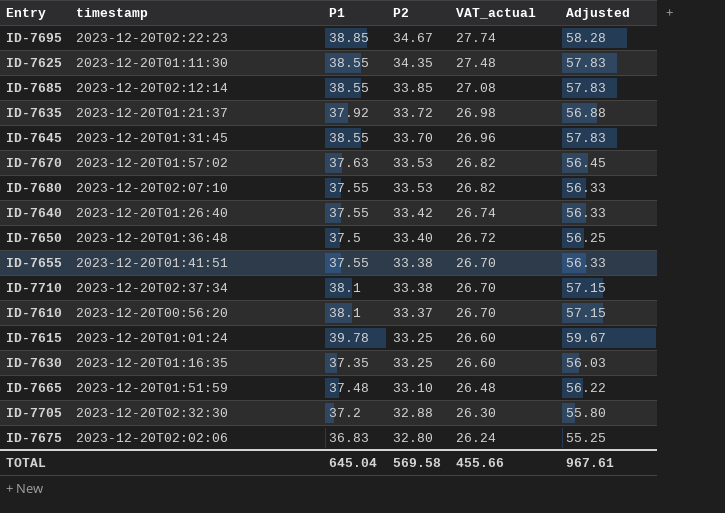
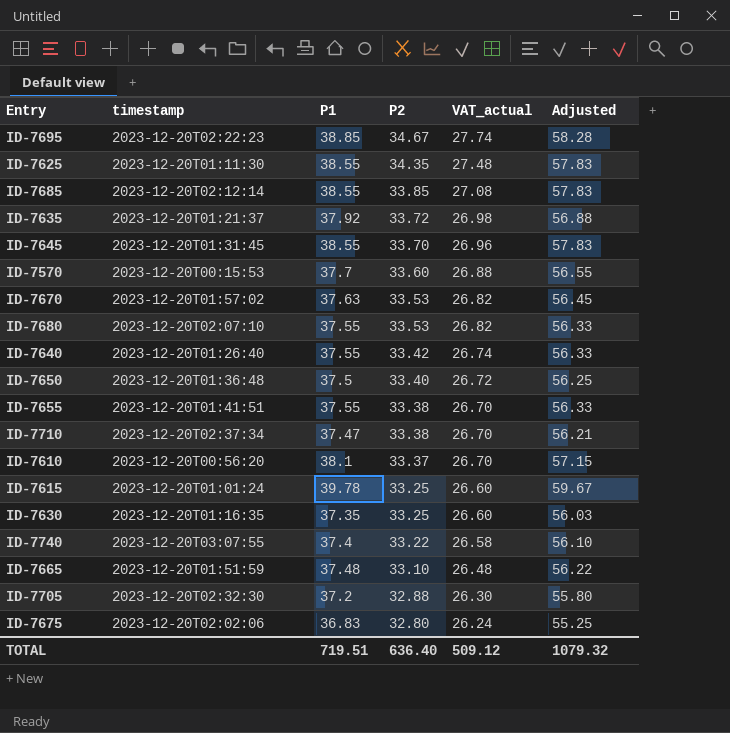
row ID-7570: none -> 2023-12-20T00:15:53 | 37.7 | 33.60 | 26.88 | 56.55
ID-7710 | P1: 38.1 -> 37.47
ID-7710 | Adjusted: 57.15 -> 56.21
row ID-7740: none -> 2023-12-20T03:07:55 | 37.4 | 33.22 | 26.58 | 56.10
TOTAL | P1: 645.04 -> 719.51
TOTAL | P2: 569.58 -> 636.40
TOTAL | VAT_actual: 455.66 -> 509.12
TOTAL | Adjusted: 967.61 -> 1079.32

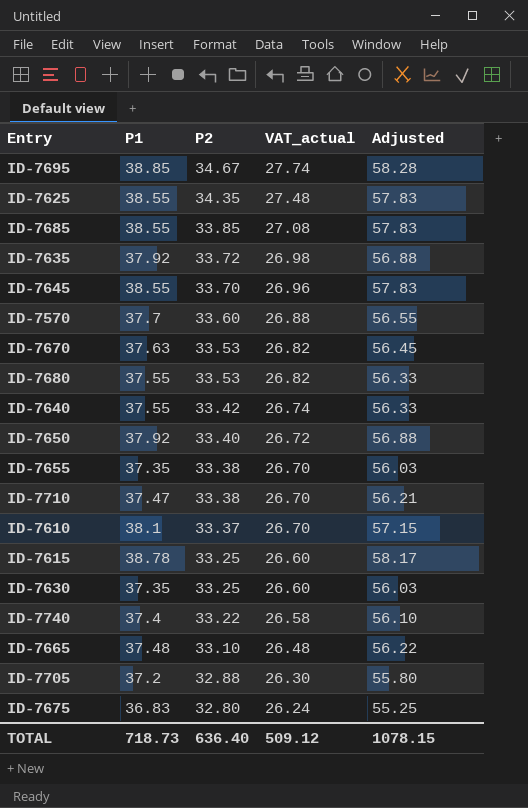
column timestamp | position: 2 -> none
ID-7650 | P1: 37.5 -> 37.92
ID-7650 | Adjusted: 56.25 -> 56.88
ID-7655 | P1: 37.55 -> 37.35
ID-7655 | Adjusted: 56.33 -> 56.03
ID-7615 | P1: 39.78 -> 38.78
ID-7615 | Adjusted: 59.67 -> 58.17
TOTAL | P1: 719.51 -> 718.73
TOTAL | Adjusted: 1079.32 -> 1078.15

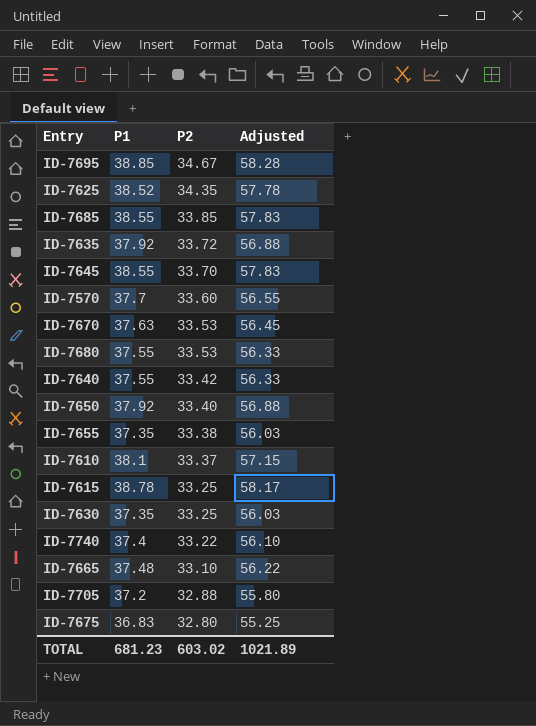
column VAT_actual | formula: [P2] * 0.8 -> none
row ID-7710: 37.47 | 33.38 | 26.70 | 56.21 -> none
ID-7625 | P1: 38.55 -> 38.52
ID-7625 | Adjusted: 57.83 -> 57.78
TOTAL | P1: 718.73 -> 681.23
TOTAL | P2: 636.40 -> 603.02
TOTAL | Adjusted: 1078.15 -> 1021.89

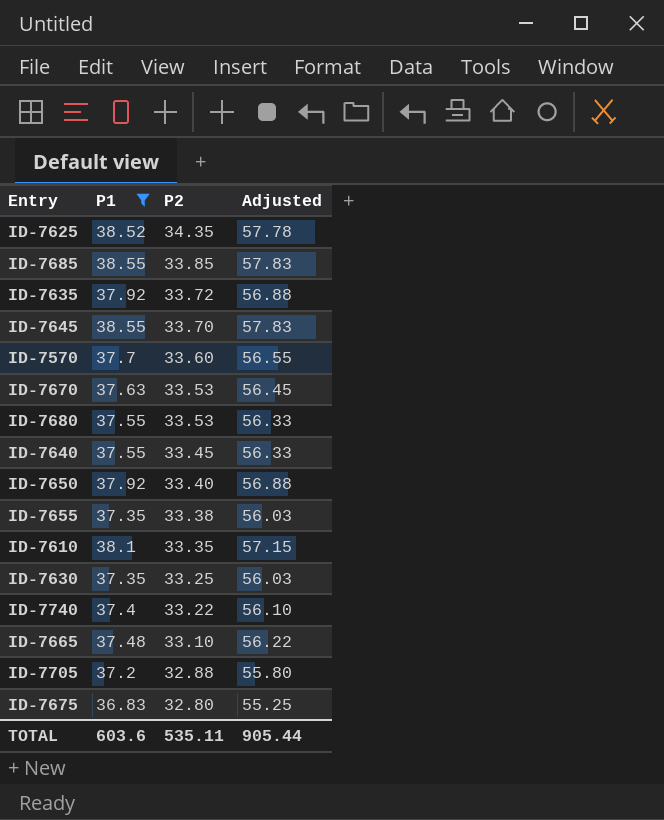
filter: none -> P1 <= 38.55
ID-7640 | P2: 33.42 -> 33.45
ID-7610 | P2: 33.37 -> 33.35
TOTAL | P1: 681.23 -> 603.6
TOTAL | P2: 603.02 -> 535.11
TOTAL | Adjusted: 1021.89 -> 905.44

